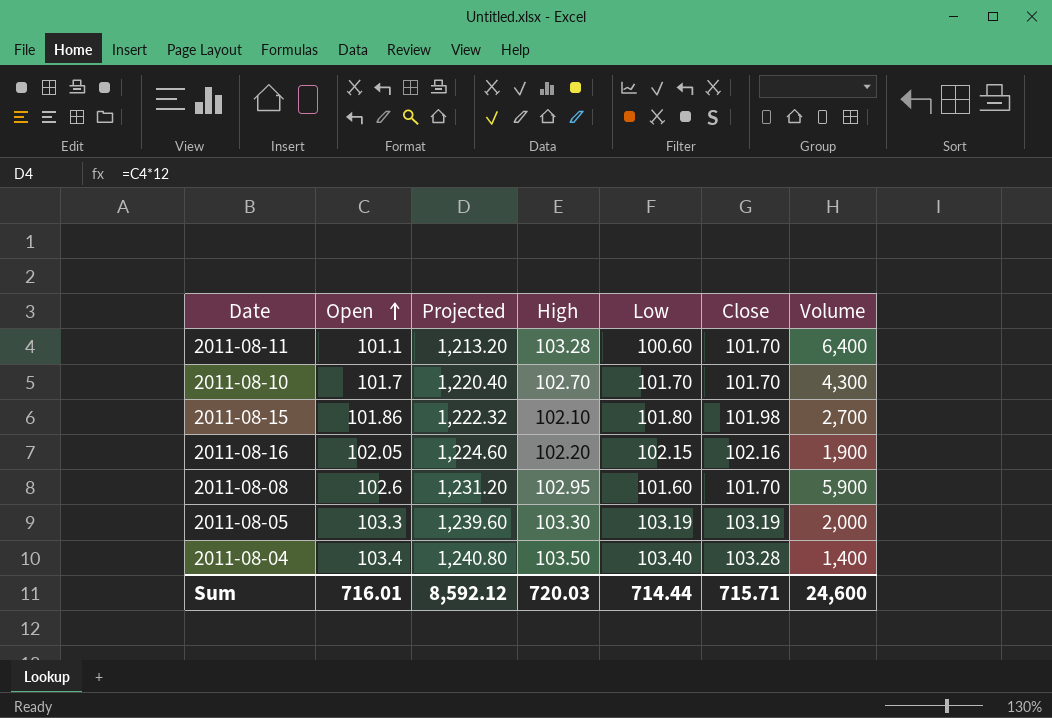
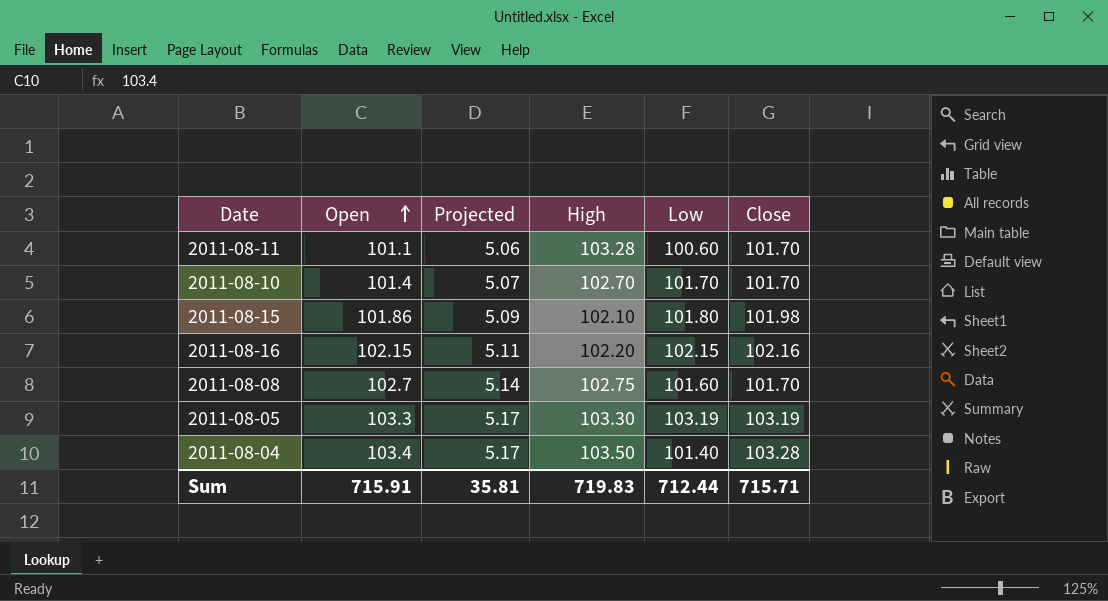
column Volume | position: 7 -> none
column Projected | formula: [Open] * 12 -> [Open] * 0.05
2011-08-10 | Open: 101.7 -> 101.4
2011-08-16 | Open: 102.05 -> 102.15
2011-08-08 | Open: 102.6 -> 102.7
2011-08-08 | High: 102.95 -> 102.75
2011-08-04 | Low: 103.40 -> 101.40
Sum | Open: 716.01 -> 715.91
Sum | Projected: 8,592.12 -> 35.81
Sum | High: 720.03 -> 719.83
Sum | Low: 714.44 -> 712.44

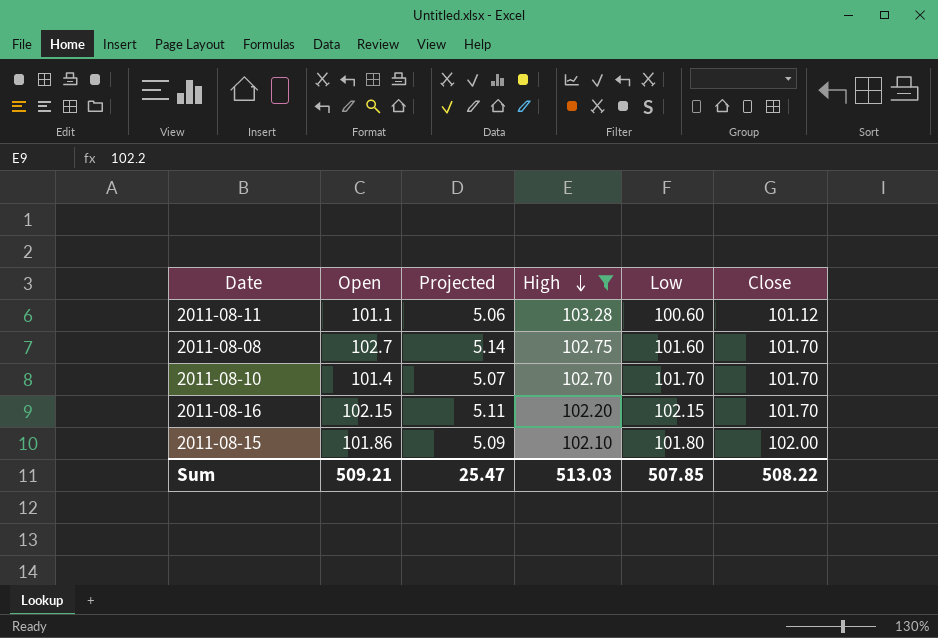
filter: none -> High <= 103.28
row order: Open ascending -> High descending
2011-08-11 | Close: 101.70 -> 101.12
2011-08-16 | Close: 102.16 -> 101.70
2011-08-15 | Close: 101.98 -> 102.00
Sum | Open: 715.91 -> 509.21
Sum | Projected: 35.81 -> 25.47
Sum | High: 719.83 -> 513.03
Sum | Low: 712.44 -> 507.85
Sum | Close: 715.71 -> 508.22

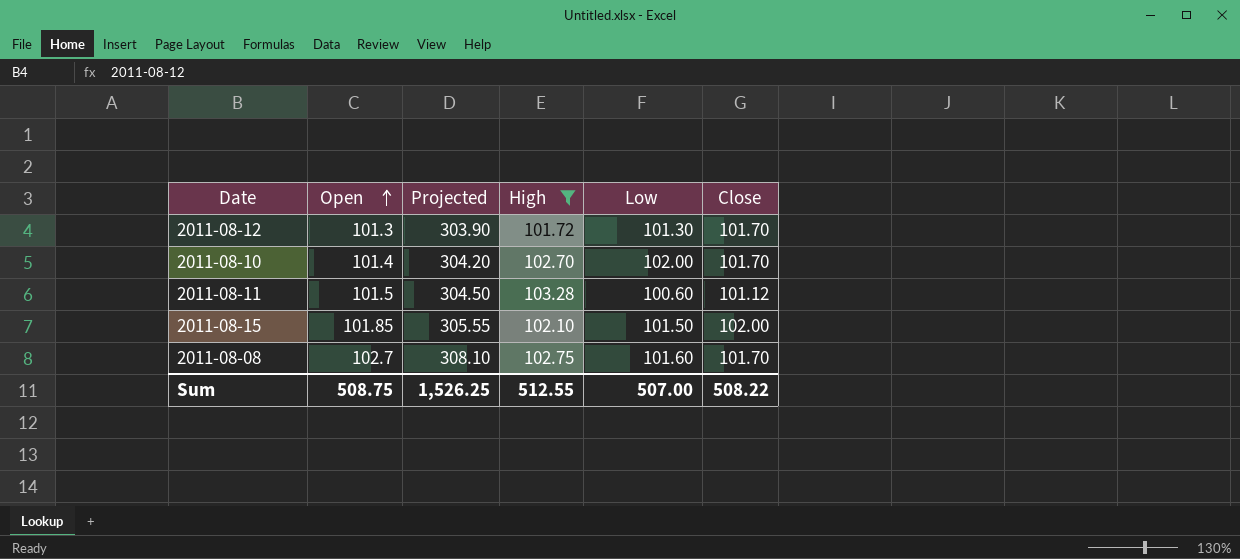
row order: High descending -> Open ascending
column Projected | formula: [Open] * 0.05 -> [Open] * 3
row 2011-08-16: 102.15 | 5.11 | 102.20 | 102.15 | 101.70 -> none
row 2011-08-12: none -> 101.3 | 303.90 | 101.72 | 101.30 | 101.70
2011-08-10 | Low: 101.70 -> 102.00
2011-08-11 | Open: 101.1 -> 101.5
2011-08-15 | Open: 101.86 -> 101.85
2011-08-15 | Low: 101.80 -> 101.50
Sum | Open: 509.21 -> 508.75
Sum | Projected: 25.47 -> 1,526.25
Sum | High: 513.03 -> 512.55
Sum | Low: 507.85 -> 507.00

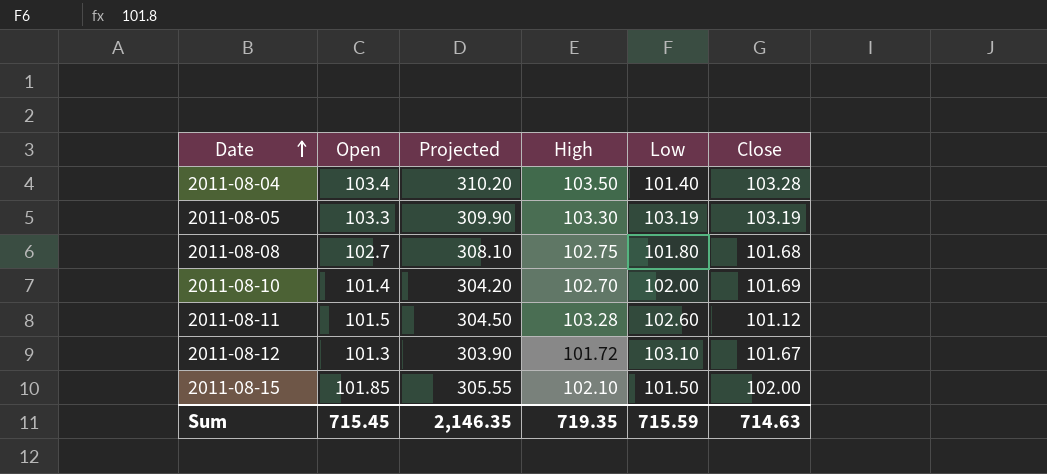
filter: High <= 103.28 -> none
row order: Open ascending -> Date ascending
2011-08-08 | Low: 101.60 -> 101.80
2011-08-08 | Close: 101.70 -> 101.68
2011-08-10 | Close: 101.70 -> 101.69
2011-08-11 | Low: 100.60 -> 102.60
2011-08-12 | Low: 101.30 -> 103.10
2011-08-12 | Close: 101.70 -> 101.67
Sum | Open: 508.75 -> 715.45
Sum | Projected: 1,526.25 -> 2,146.35
Sum | High: 512.55 -> 719.35
Sum | Low: 507.00 -> 715.59
Sum | Close: 508.22 -> 714.63

